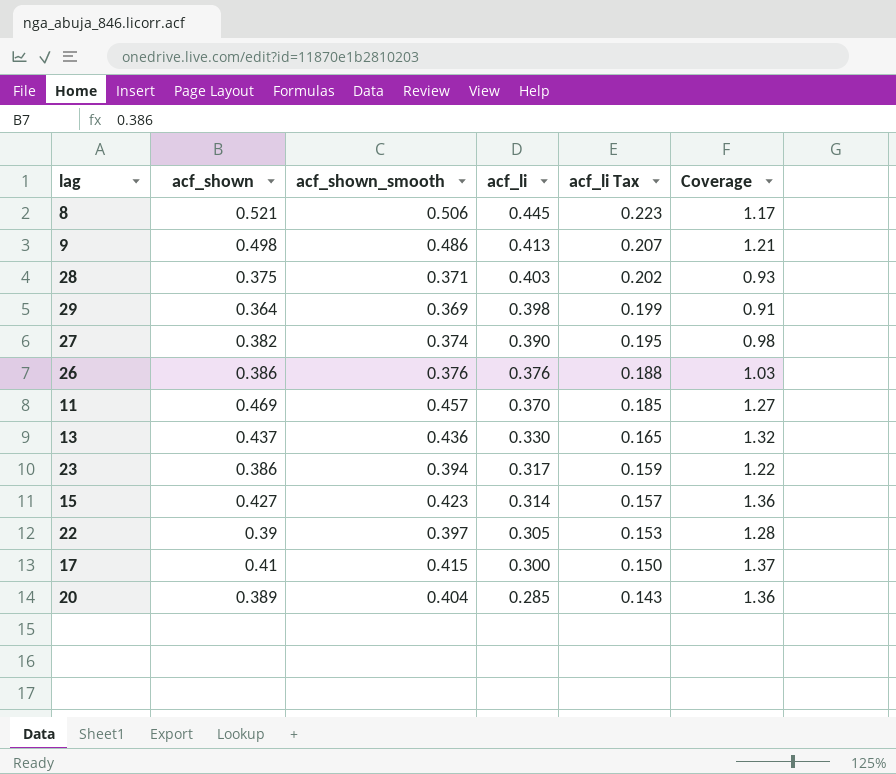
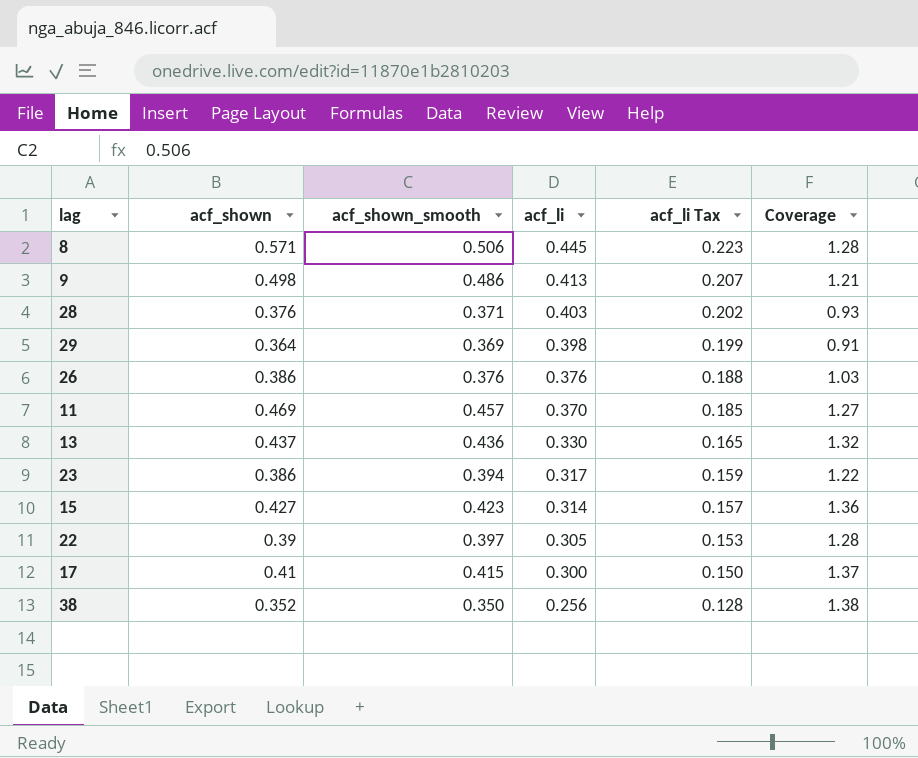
row 27: 0.382 | 0.374 | 0.390 | 0.195 | 0.98 -> none
row 20: 0.389 | 0.404 | 0.285 | 0.143 | 1.36 -> none
8 | acf_shown: 0.521 -> 0.571
8 | Coverage: 1.17 -> 1.28
28 | acf_shown: 0.375 -> 0.376
row 38: none -> 0.352 | 0.350 | 0.256 | 0.128 | 1.38

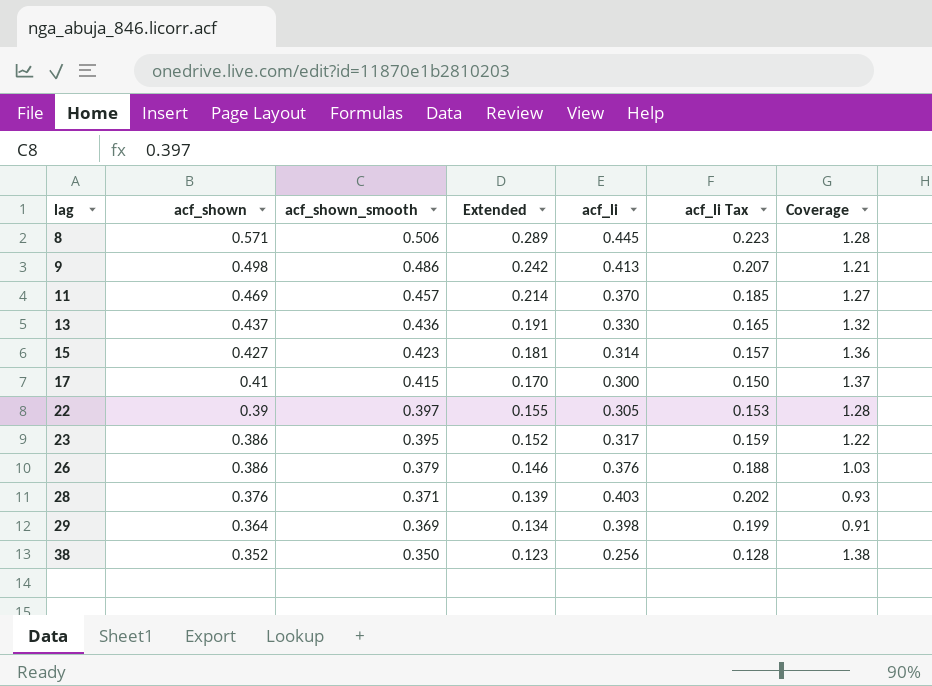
row order: acf_li descending -> lag ascending
column Extended | formula: none -> [acf_shown] * [acf_shown_smooth]
23 | acf_shown_smooth: 0.394 -> 0.395
26 | acf_shown_smooth: 0.376 -> 0.379

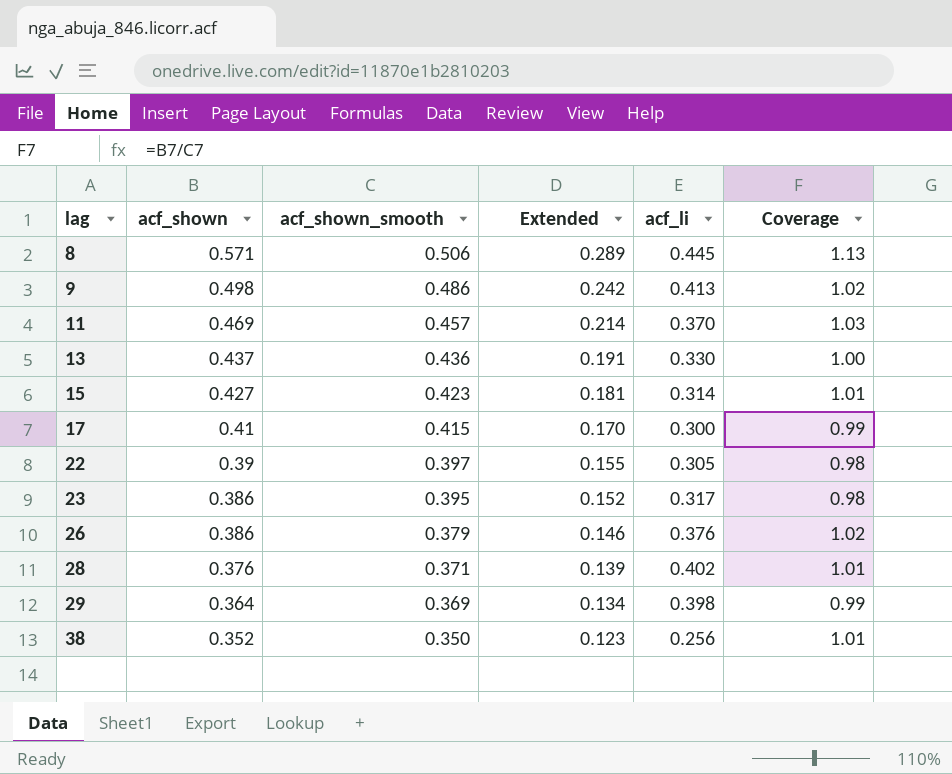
column acf_li Tax | formula: [acf_li] * 0.5 -> none
column Coverage | formula: [acf_shown] / [acf_li] -> [acf_shown] / [acf_shown_smooth]
28 | acf_li: 0.403 -> 0.402

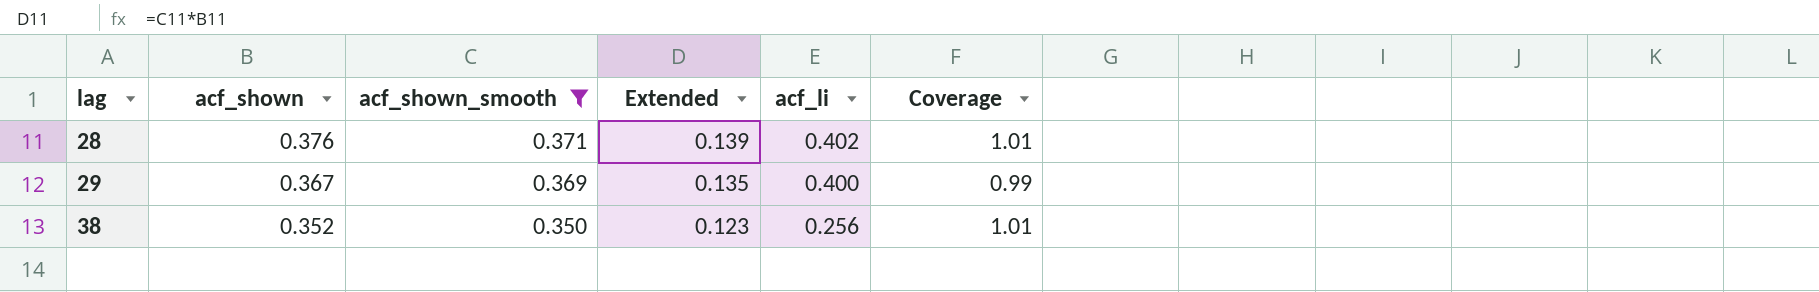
filter: none -> acf_shown_smooth <= 0.371
29 | acf_shown: 0.364 -> 0.367
29 | Extended: 0.134 -> 0.135
29 | acf_li: 0.398 -> 0.400

